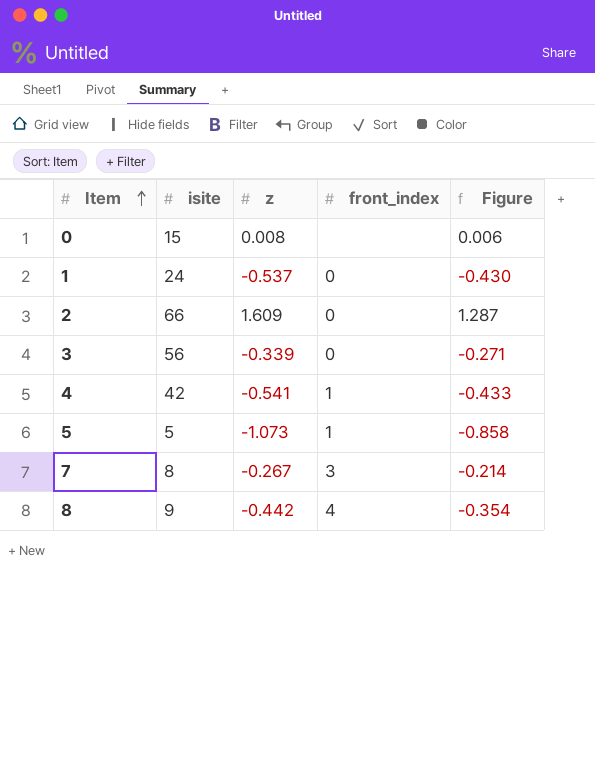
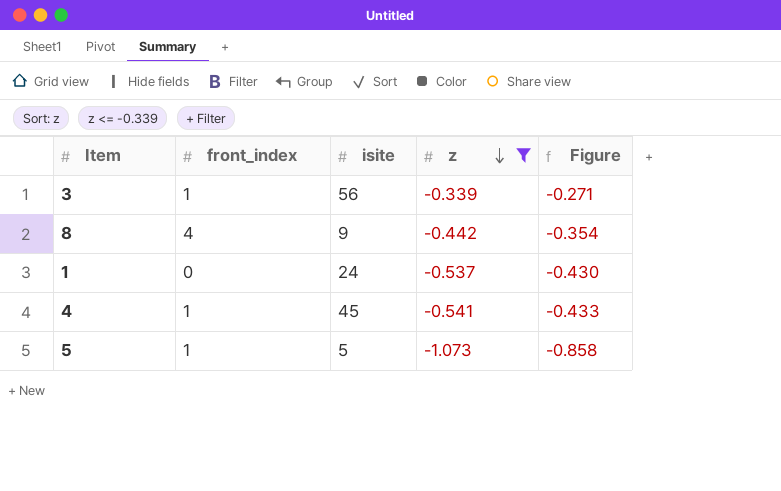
filter: none -> z <= -0.339
row order: Item ascending -> z descending
column front_index | position: 4 -> 2
3 | front_index: 0 -> 1
4 | isite: 42 -> 45

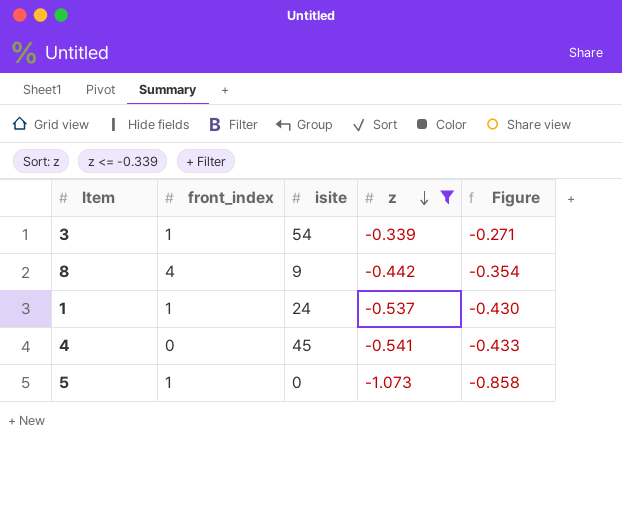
3 | isite: 56 -> 54
1 | front_index: 0 -> 1
4 | front_index: 1 -> 0
5 | isite: 5 -> 0

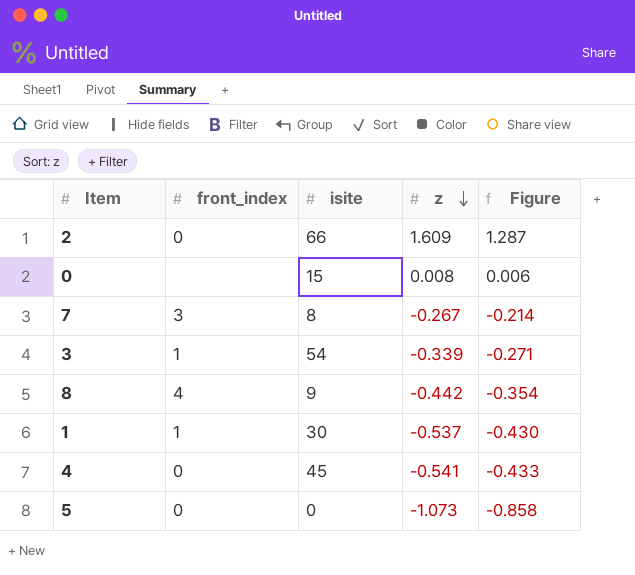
filter: z <= -0.339 -> none
1 | isite: 24 -> 30
5 | front_index: 1 -> 0

